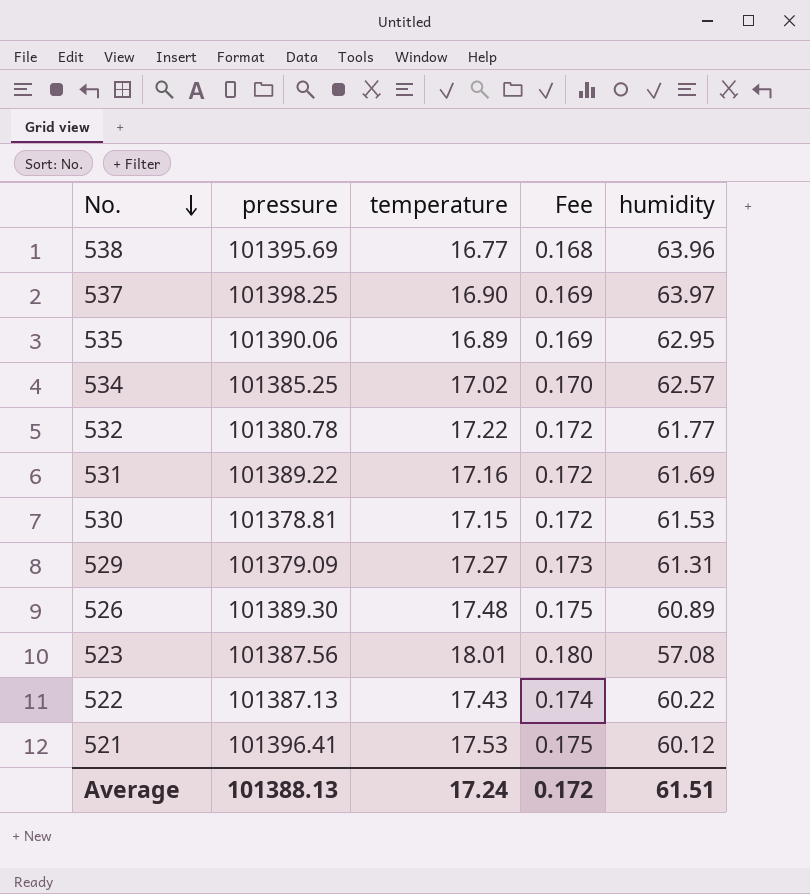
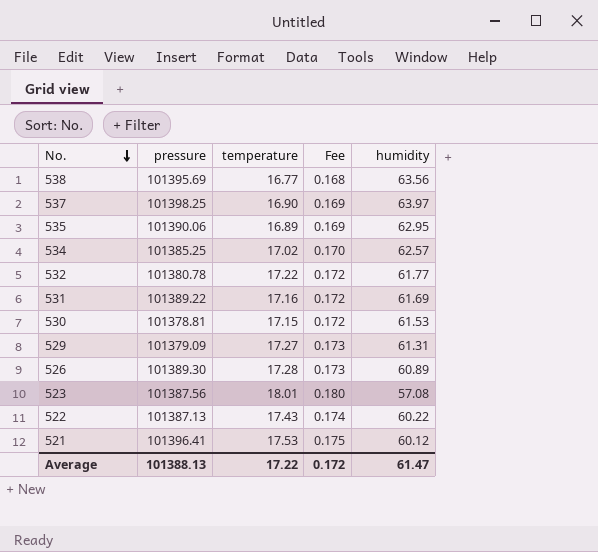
538 | humidity: 63.96 -> 63.56
526 | temperature: 17.48 -> 17.28
526 | Fee: 0.175 -> 0.173
Average | temperature: 17.24 -> 17.22
Average | humidity: 61.51 -> 61.47

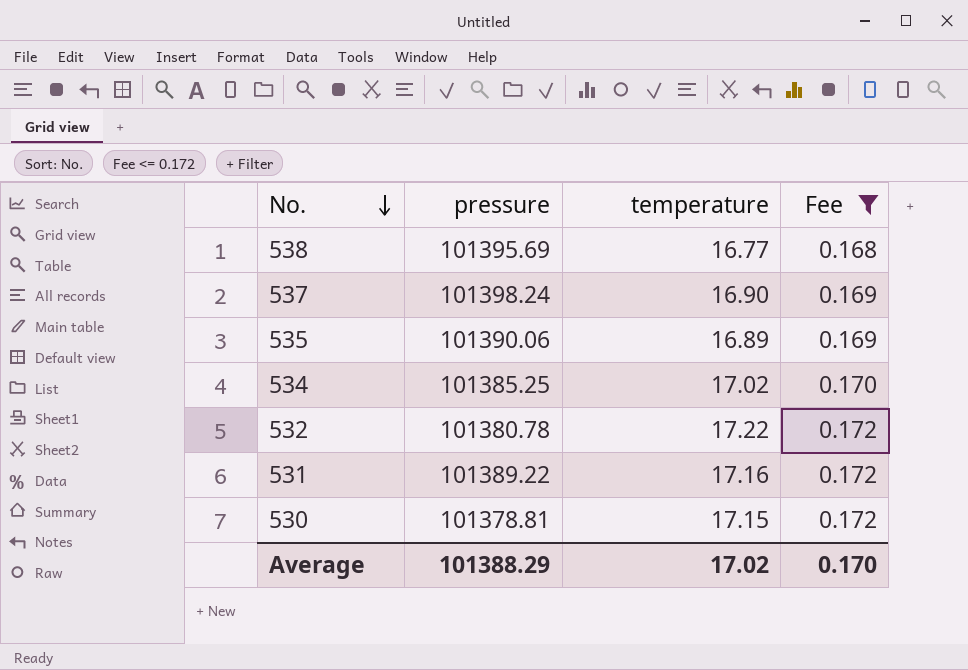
filter: none -> Fee <= 0.172
column humidity | position: 5 -> none
537 | pressure: 101398.25 -> 101398.24
Average | pressure: 101388.13 -> 101388.29
Average | temperature: 17.22 -> 17.02
Average | Fee: 0.172 -> 0.170

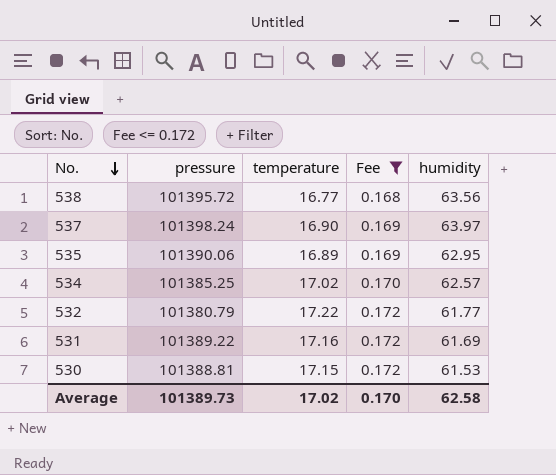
column humidity | position: none -> 5
538 | pressure: 101395.69 -> 101395.72
532 | pressure: 101380.78 -> 101380.79
530 | pressure: 101378.81 -> 101388.81
Average | pressure: 101388.29 -> 101389.73

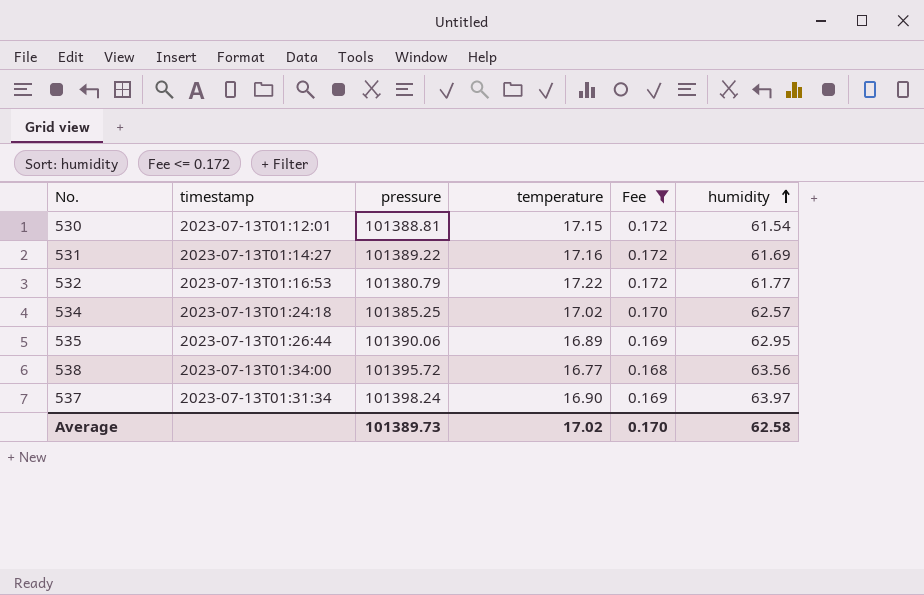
row order: No. descending -> humidity ascending
column timestamp | position: none -> 2
530 | humidity: 61.53 -> 61.54

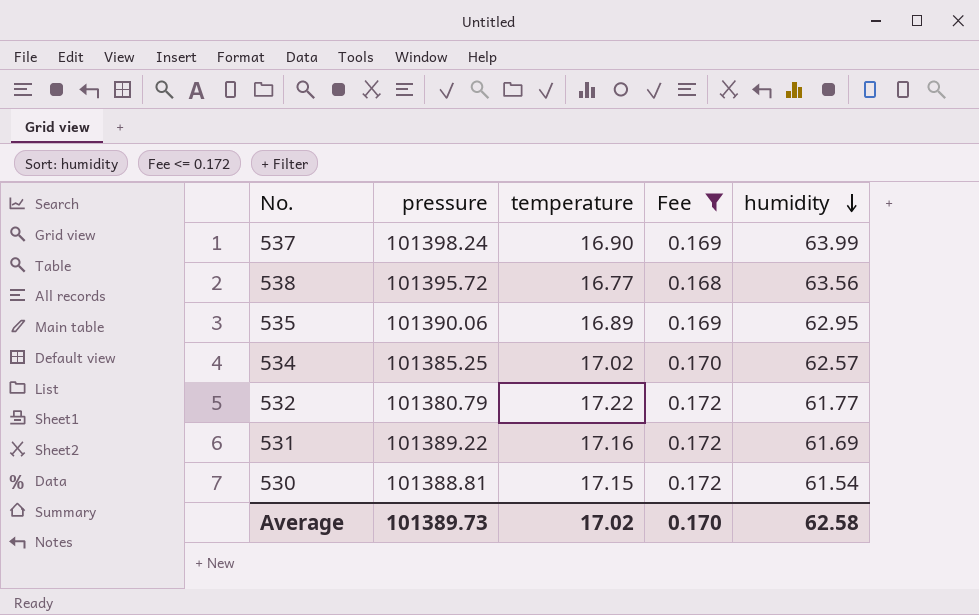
row order: humidity ascending -> humidity descending
column timestamp | position: 2 -> none
537 | humidity: 63.97 -> 63.99

